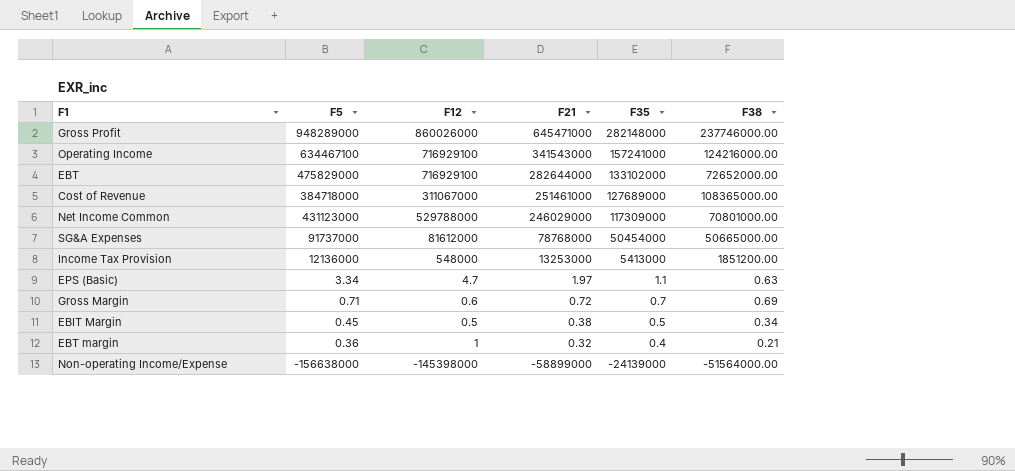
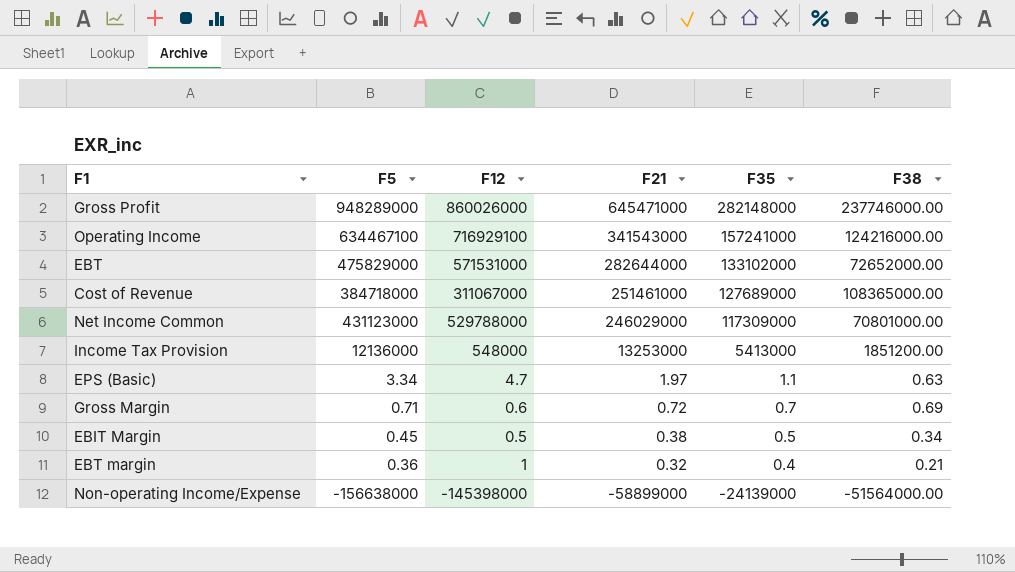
row SG&A Expenses: 91737000 | 81612000 | 78768000 | 50454000 | 50665000.00 -> none
EBT | F12: 716929100 -> 571531000

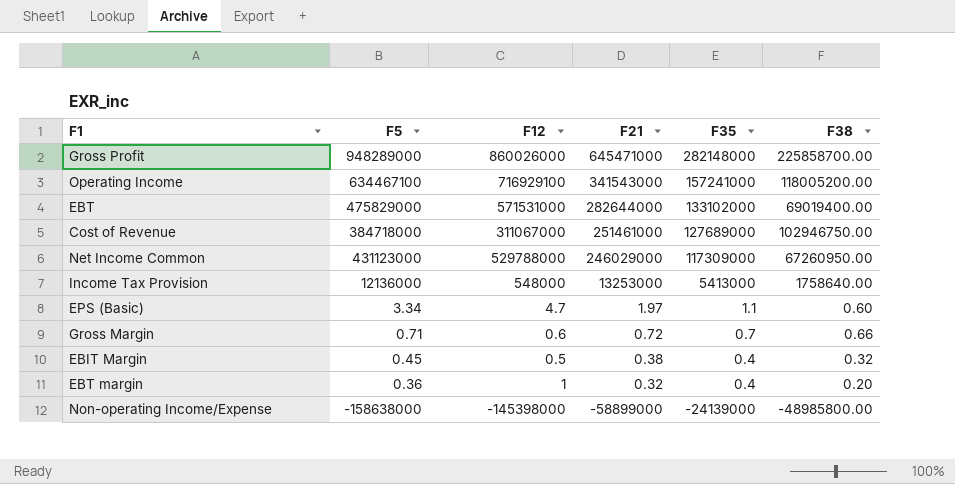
Gross Profit | F38: 237746000.00 -> 225858700.00
Operating Income | F38: 124216000.00 -> 118005200.00
EBT | F38: 72652000.00 -> 69019400.00
Cost of Revenue | F38: 108365000.00 -> 102946750.00
Net Income Common | F38: 70801000.00 -> 67260950.00
Income Tax Provision | F38: 1851200.00 -> 1758640.00
EPS (Basic) | F38: 0.63 -> 0.60
Gross Margin | F38: 0.69 -> 0.66
EBIT Margin | F35: 0.5 -> 0.4
EBIT Margin | F38: 0.34 -> 0.32
EBT margin | F38: 0.21 -> 0.20
Non-operating Income/Expense | F5: -156638000 -> -158638000
Non-operating Income/Expense | F38: -51564000.00 -> -48985800.00

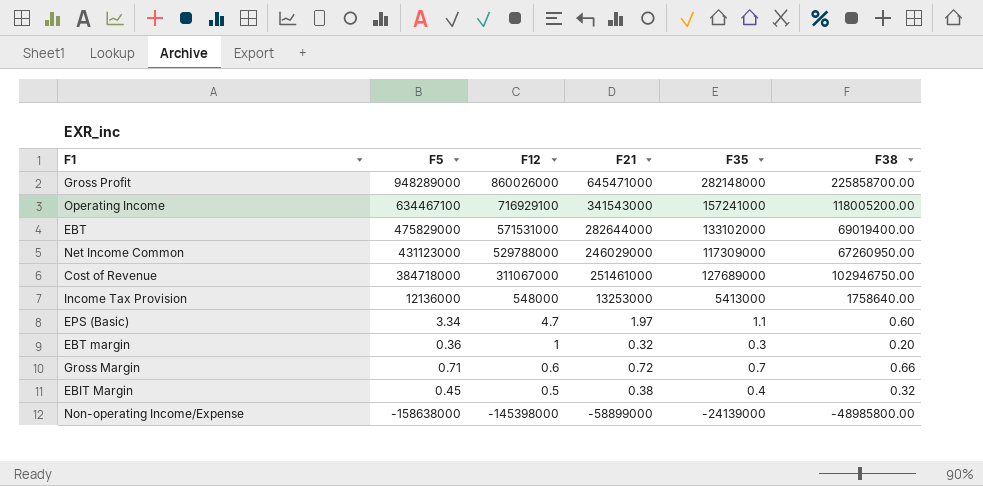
row order: F21 descending -> F12 descending
EBT margin | F35: 0.4 -> 0.3

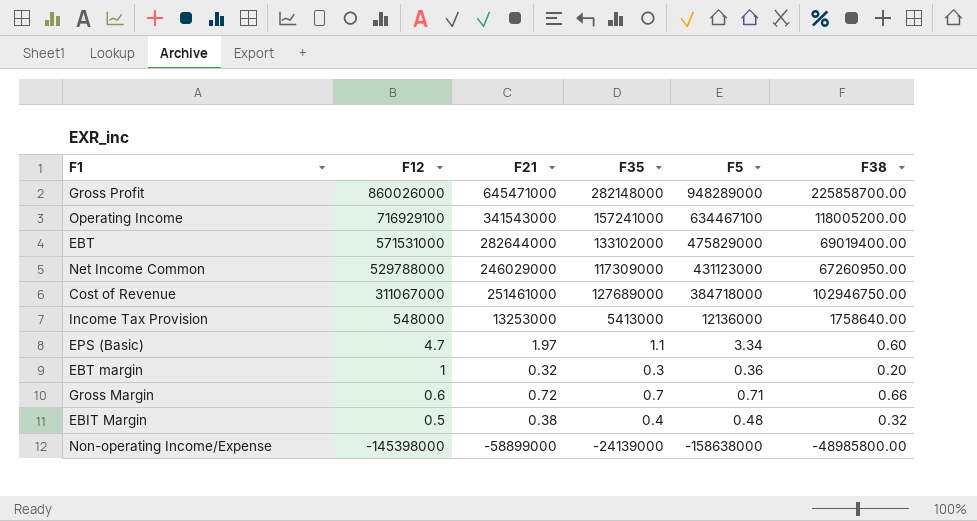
column F5 | position: 2 -> 5
EBIT Margin | F5: 0.45 -> 0.48

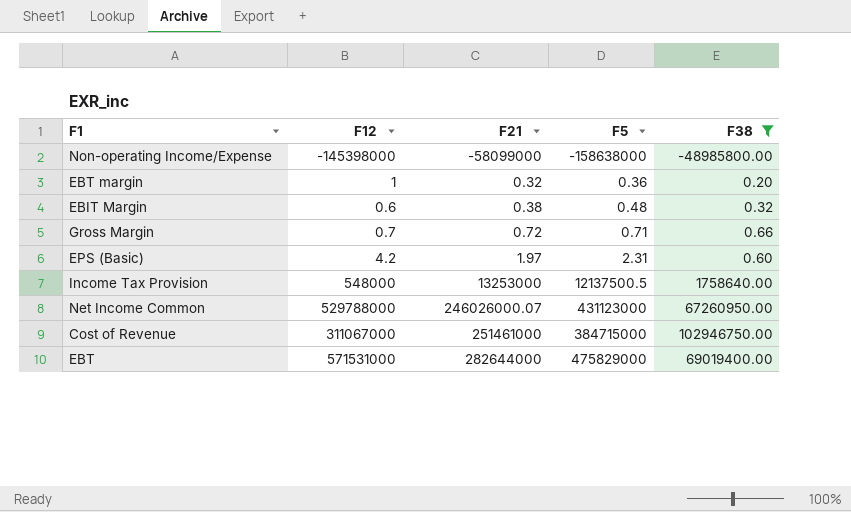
filter: none -> F38 <= 102946750.00
row order: F12 descending -> F21 ascending
column F35 | position: 4 -> none
Non-operating Income/Expense | F21: -58899000 -> -58099000
EBIT Margin | F12: 0.5 -> 0.6
Gross Margin | F12: 0.6 -> 0.7
EPS (Basic) | F12: 4.7 -> 4.2
EPS (Basic) | F5: 3.34 -> 2.31
Income Tax Provision | F5: 12136000 -> 12137500.5
Net Income Common | F21: 246029000 -> 246026000.07
Cost of Revenue | F5: 384718000 -> 384715000

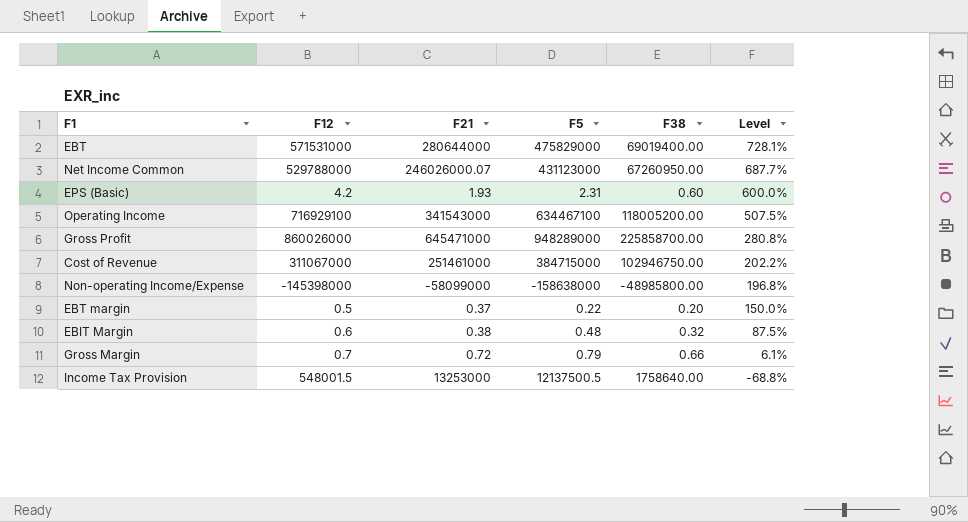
filter: F38 <= 102946750.00 -> none
row order: F21 ascending -> Level descending
column Level | formula: none -> ([F12] - [F38]) / [F38]
EBT | F21: 282644000 -> 280644000
EPS (Basic) | F21: 1.97 -> 1.93
EBT margin | F12: 1 -> 0.5
EBT margin | F21: 0.32 -> 0.37
EBT margin | F5: 0.36 -> 0.22
Gross Margin | F5: 0.71 -> 0.79
Income Tax Provision | F12: 548000 -> 548001.5

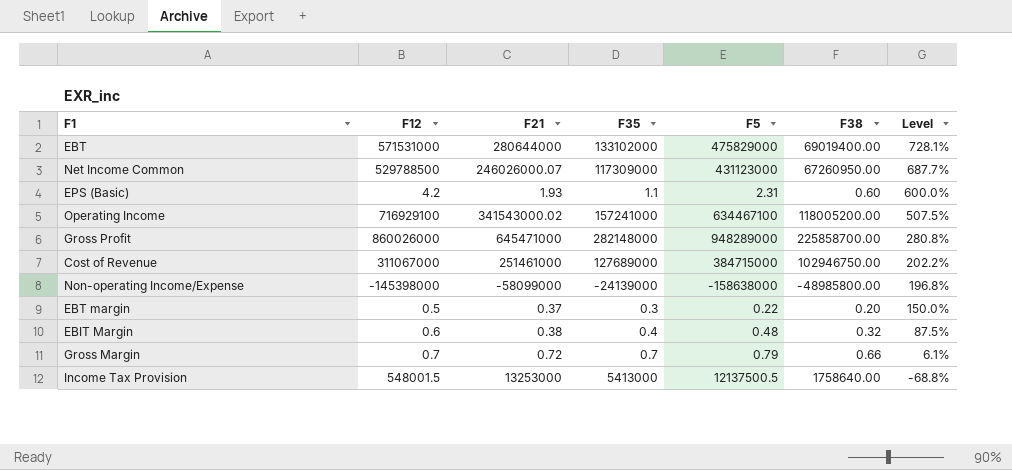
column F35 | position: none -> 4
Net Income Common | F12: 529788000 -> 529788500
Operating Income | F21: 341543000 -> 341543000.02

